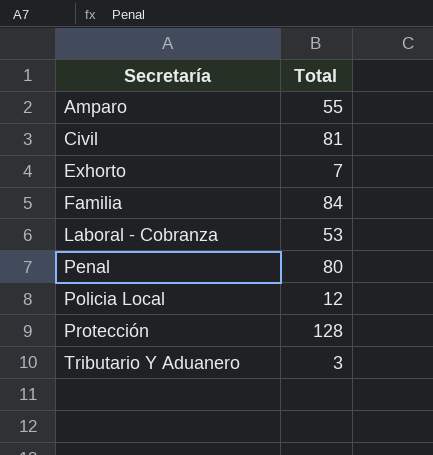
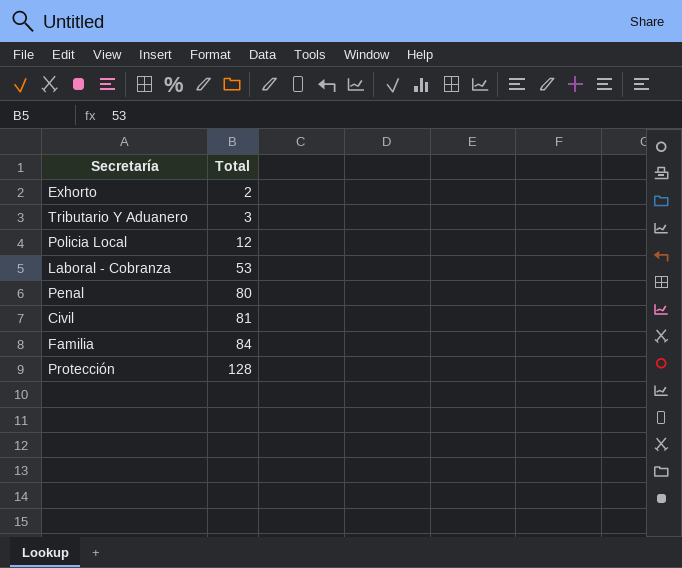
row order: Secretaría ascending -> Total ascending
row Amparo: 55 -> none
Exhorto | Total: 7 -> 2

